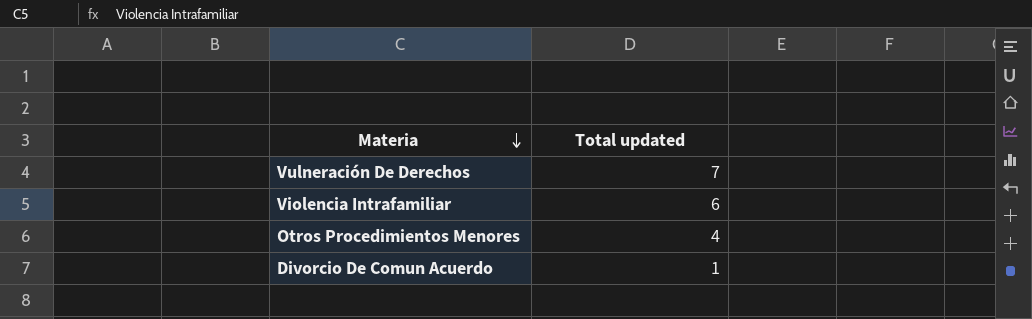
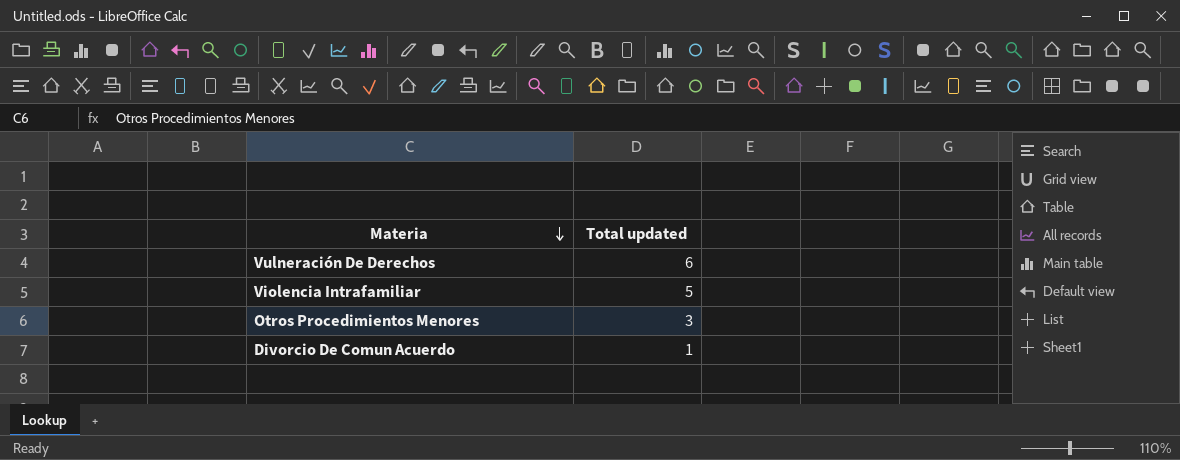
Vulneración De Derechos | Total updated: 7 -> 6
Violencia Intrafamiliar | Total updated: 6 -> 5
Otros Procedimientos Menores | Total updated: 4 -> 3

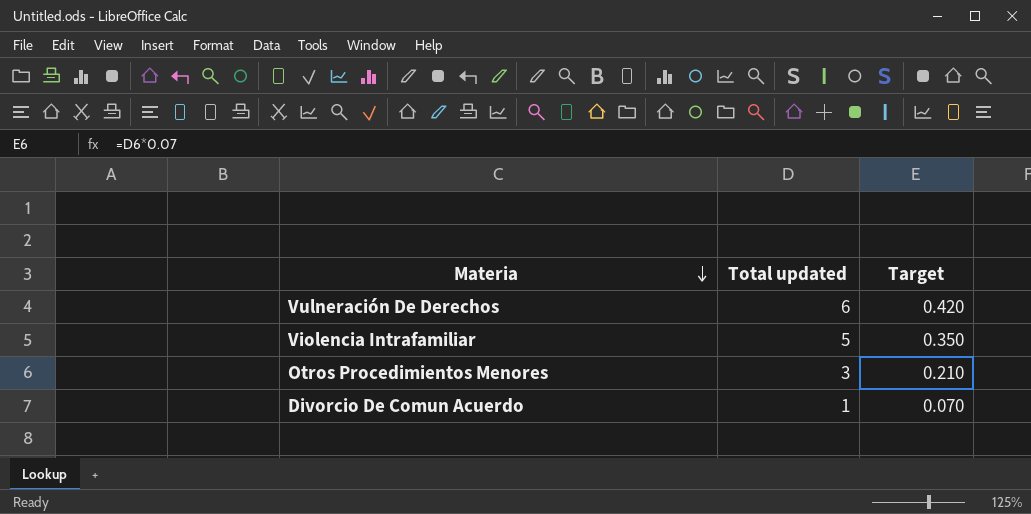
column Target | formula: none -> [Total updated] * 0.07

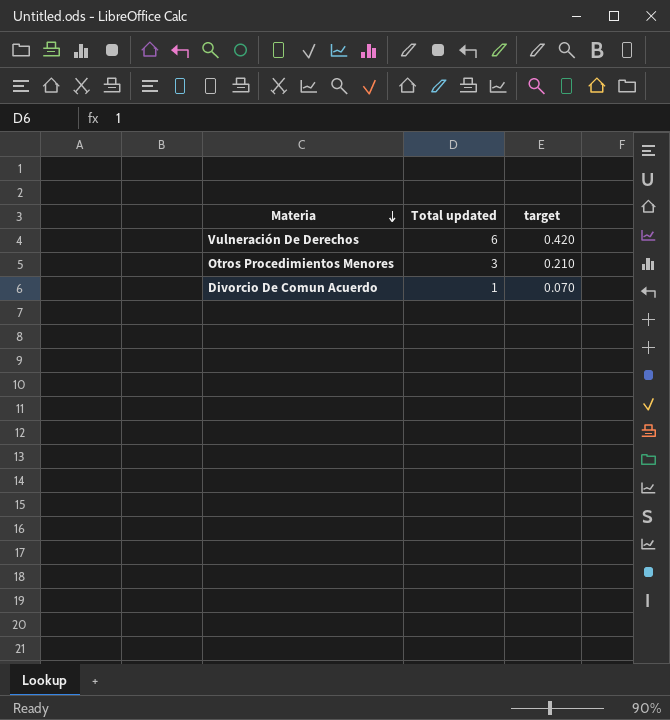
column name: Target -> target
row Violencia Intrafamiliar: 5 | 0.350 -> none

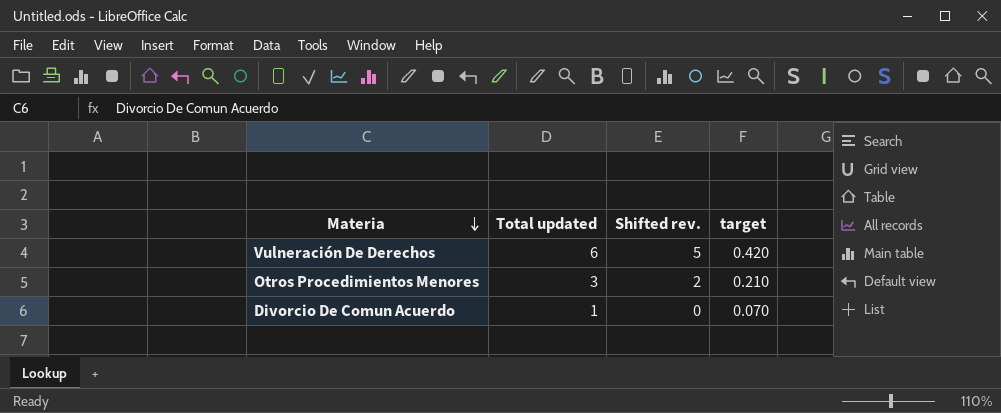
column Shifted rev. | formula: none -> [Total updated] - 1

